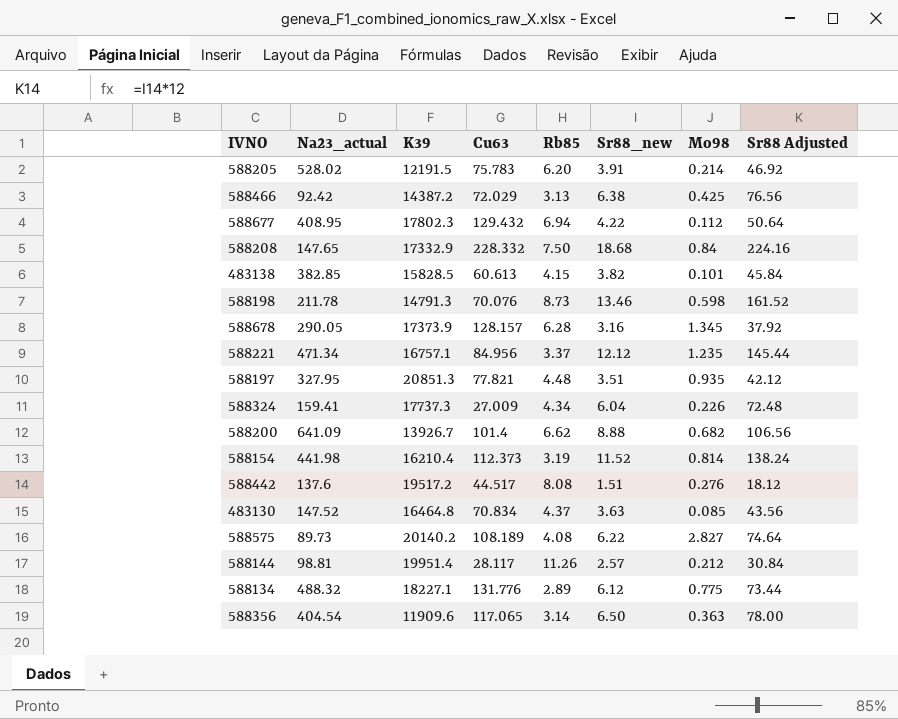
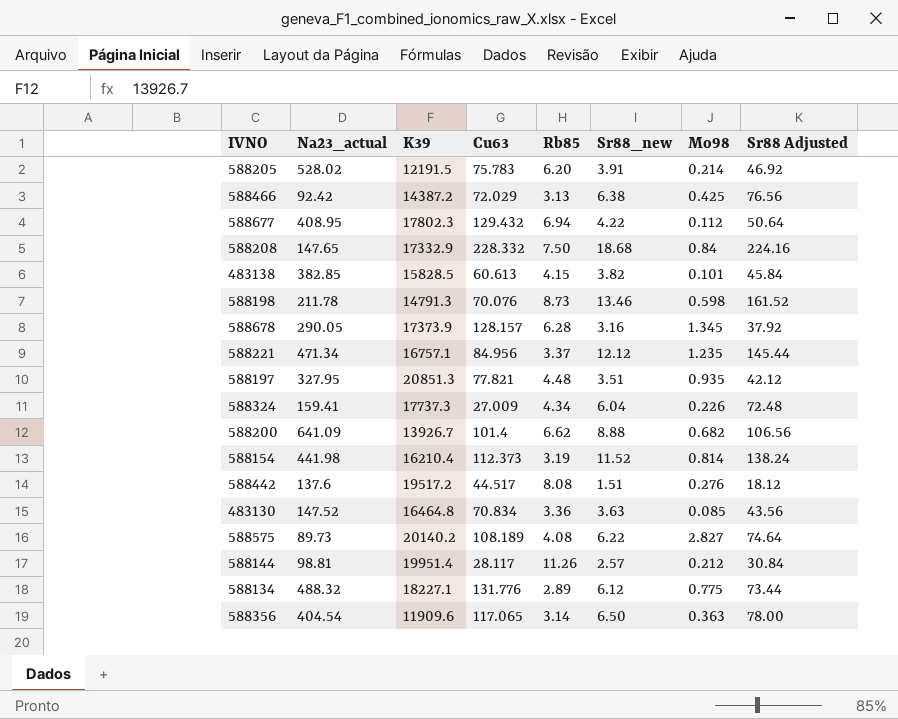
483130 | Rb85: 4.37 -> 3.36

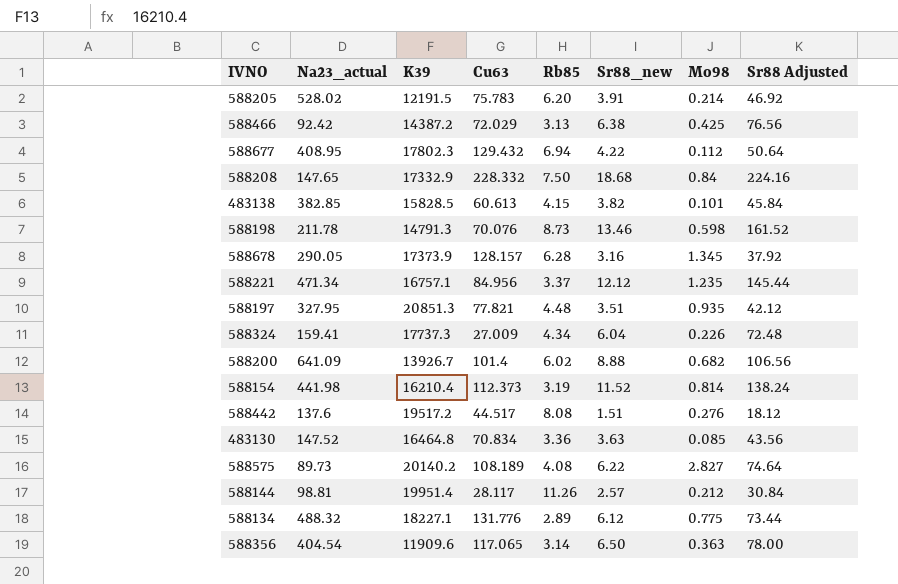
588200 | Rb85: 6.62 -> 6.02

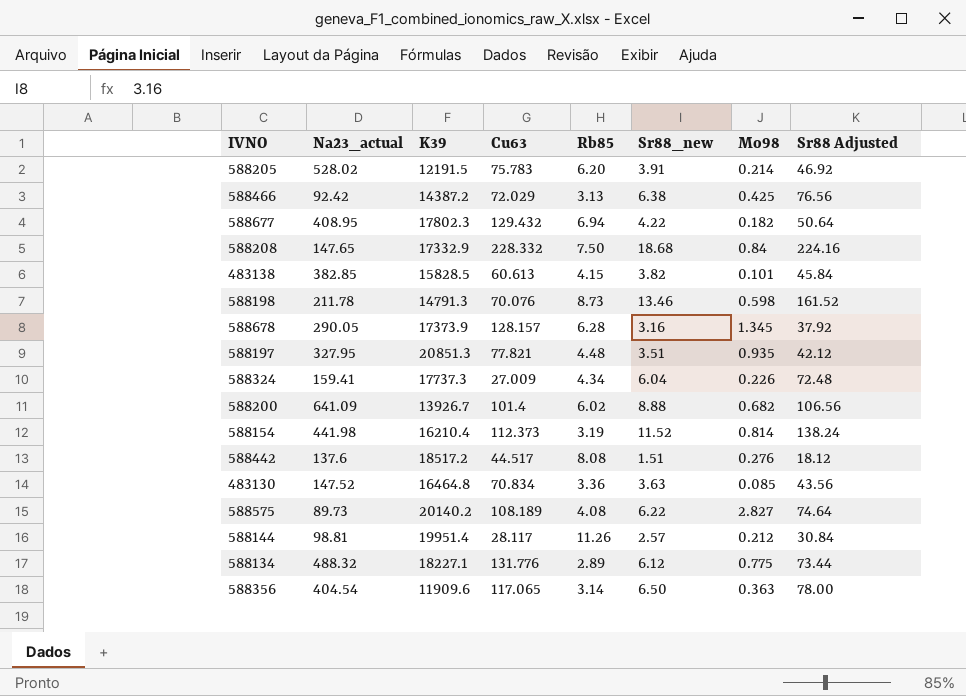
row 588221: 471.34 | 16757.1 | 84.956 | 3.37 | 12.12 | 1.235 | 145.44 -> none
588677 | Mo98: 0.112 -> 0.182
588442 | K39: 19517.2 -> 18517.2

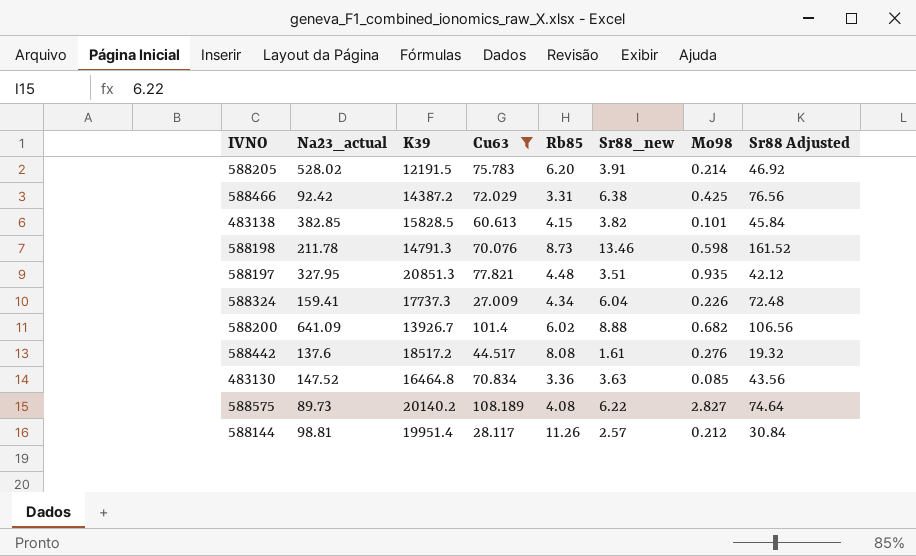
filter: none -> Cu63 <= 108.189
588466 | Rb85: 3.13 -> 3.31
588442 | Sr88_new: 1.51 -> 1.61
588442 | Sr88 Adjusted: 18.12 -> 19.32

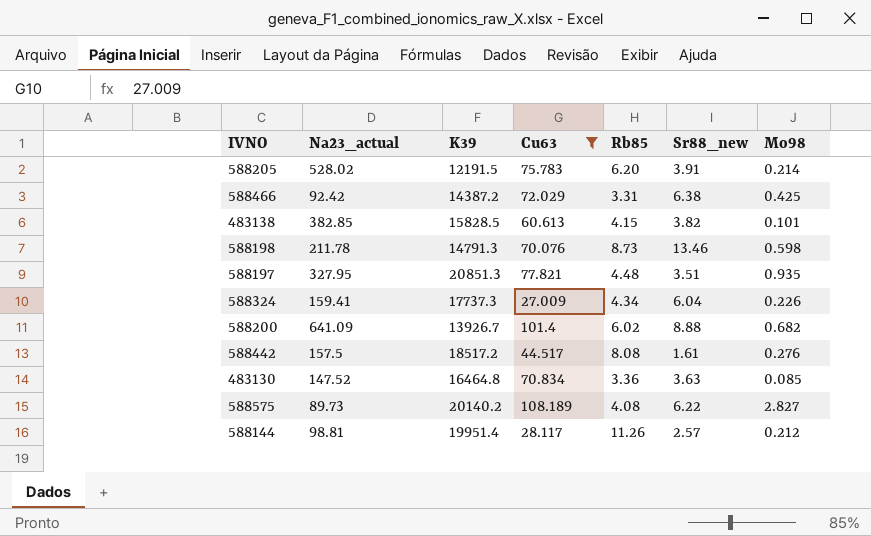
column Sr88 Adjusted | formula: [Sr88_new] * 12 -> none
588442 | Na23_actual: 137.6 -> 157.5

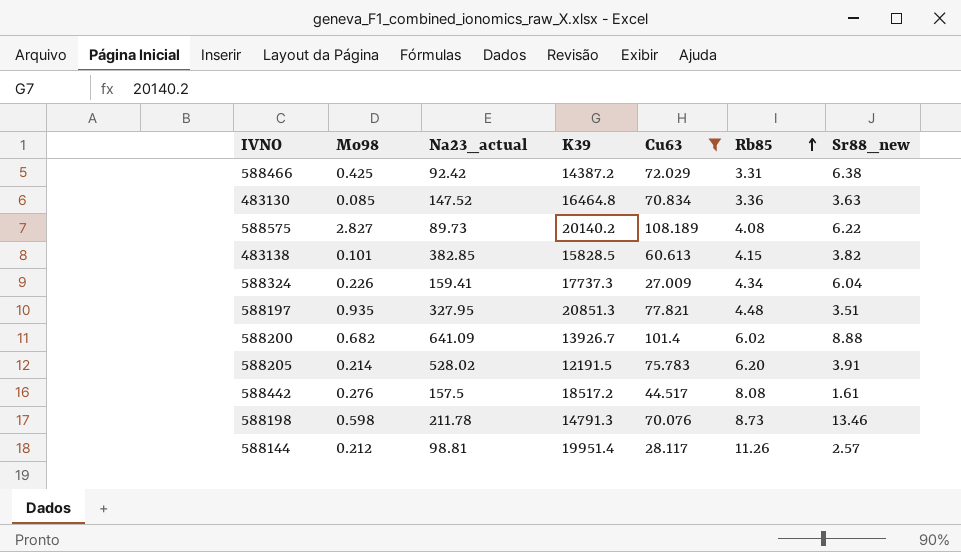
row order: none -> Rb85 ascending
column Mo98 | position: 7 -> 2

